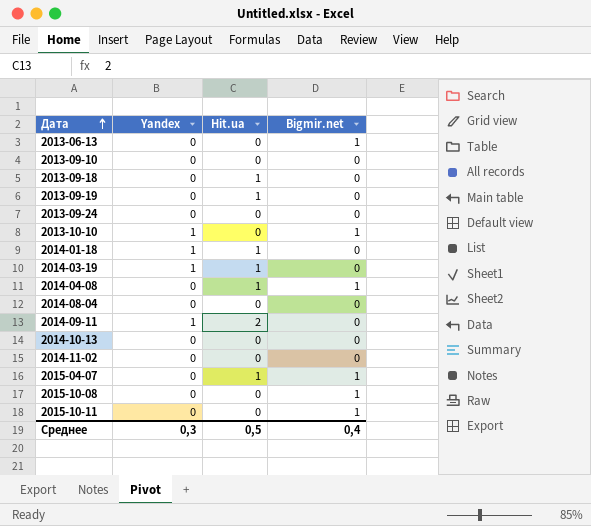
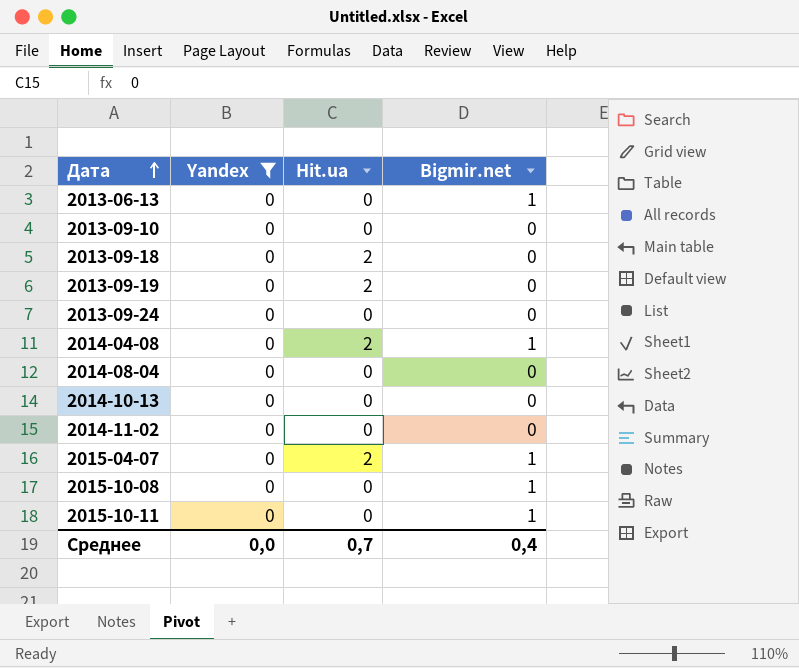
filter: none -> Yandex = 0
2013-09-18 | Hit.ua: 1 -> 2
2013-09-19 | Hit.ua: 1 -> 2
2014-04-08 | Hit.ua: 1 -> 2
2015-04-07 | Hit.ua: 1 -> 2
Среднее | Yandex: 0,3 -> 0,0
Среднее | Hit.ua: 0,5 -> 0,7

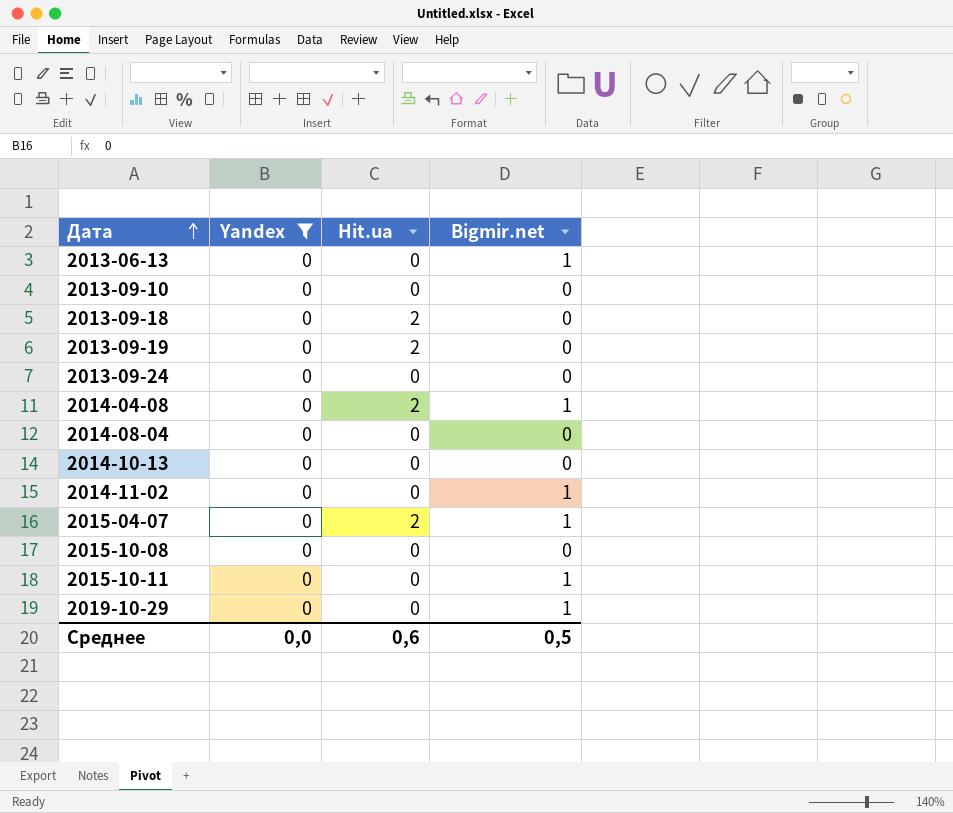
2014-11-02 | Bigmir.net: 0 -> 1
2015-10-08 | Bigmir.net: 1 -> 0
row 2019-10-29: none -> 0 | 0 | 1
Среднее | Hit.ua: 0,7 -> 0,6
Среднее | Bigmir.net: 0,4 -> 0,5

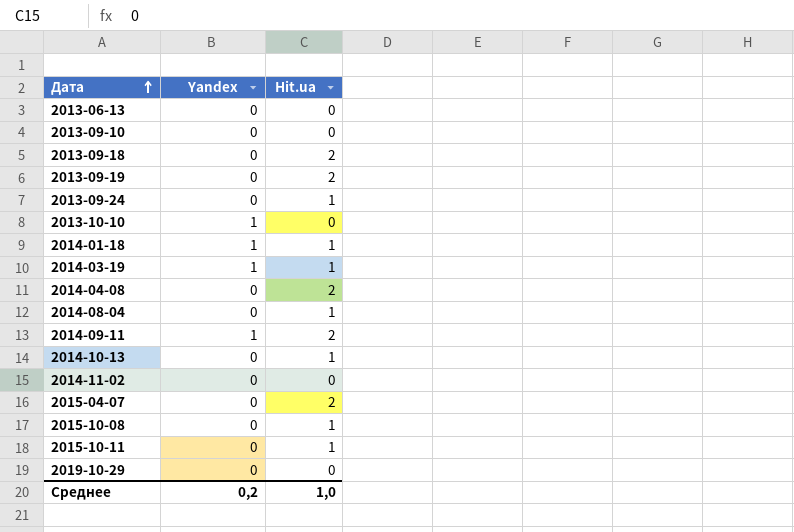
filter: Yandex = 0 -> none
column Bigmir.net | position: 4 -> none
2013-09-24 | Hit.ua: 0 -> 1
2014-08-04 | Hit.ua: 0 -> 1
2014-10-13 | Hit.ua: 0 -> 1
2015-10-08 | Hit.ua: 0 -> 1
2015-10-11 | Hit.ua: 0 -> 1
Среднее | Yandex: 0,0 -> 0,2
Среднее | Hit.ua: 0,6 -> 1,0

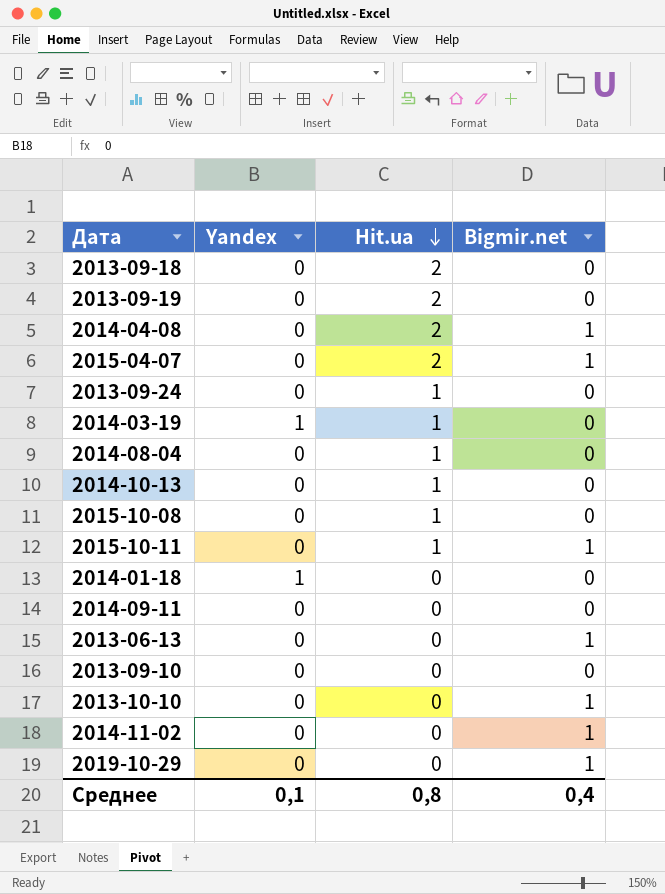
row order: Дата ascending -> Hit.ua descending
column Bigmir.net | position: none -> 4
2014-01-18 | Hit.ua: 1 -> 0
2014-09-11 | Yandex: 1 -> 0
2014-09-11 | Hit.ua: 2 -> 0
2013-10-10 | Yandex: 1 -> 0
Среднее | Yandex: 0,2 -> 0,1
Среднее | Hit.ua: 1,0 -> 0,8

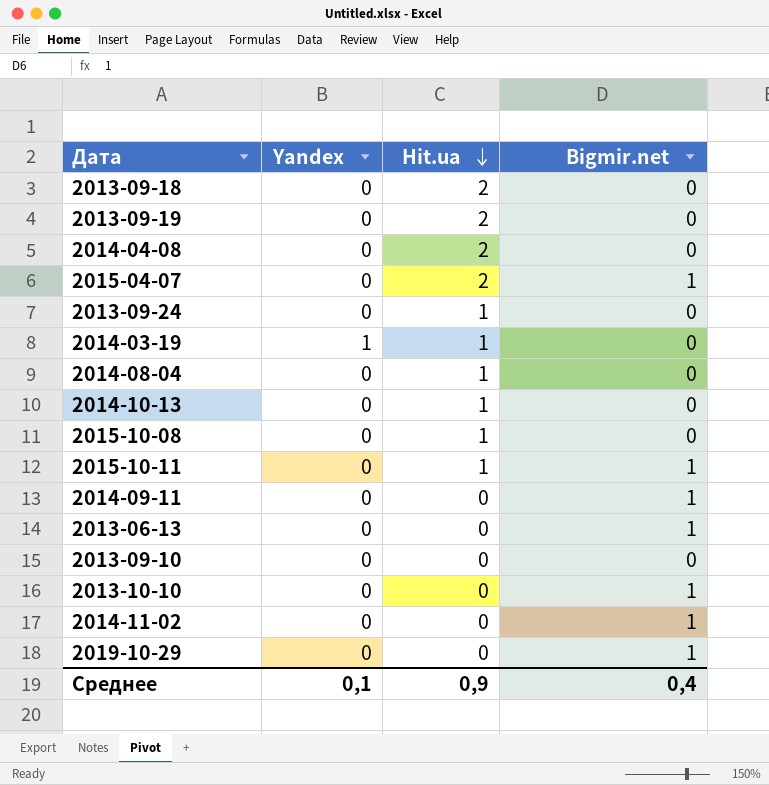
row 2014-01-18: 1 | 0 | 0 -> none
2014-04-08 | Bigmir.net: 1 -> 0
2014-09-11 | Bigmir.net: 0 -> 1
Среднее | Hit.ua: 0,8 -> 0,9

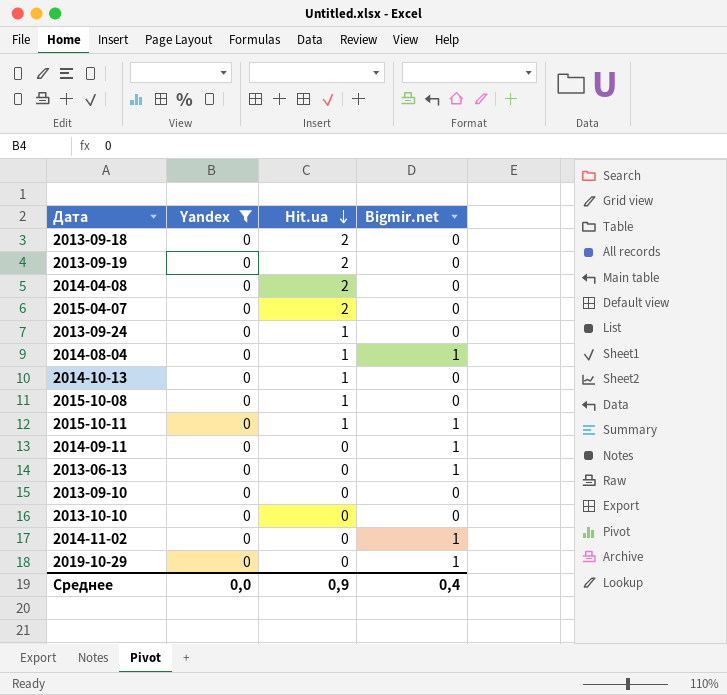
filter: none -> Yandex = 0
2015-04-07 | Bigmir.net: 1 -> 0
2014-08-04 | Bigmir.net: 0 -> 1
2013-10-10 | Bigmir.net: 1 -> 0
Среднее | Yandex: 0,1 -> 0,0

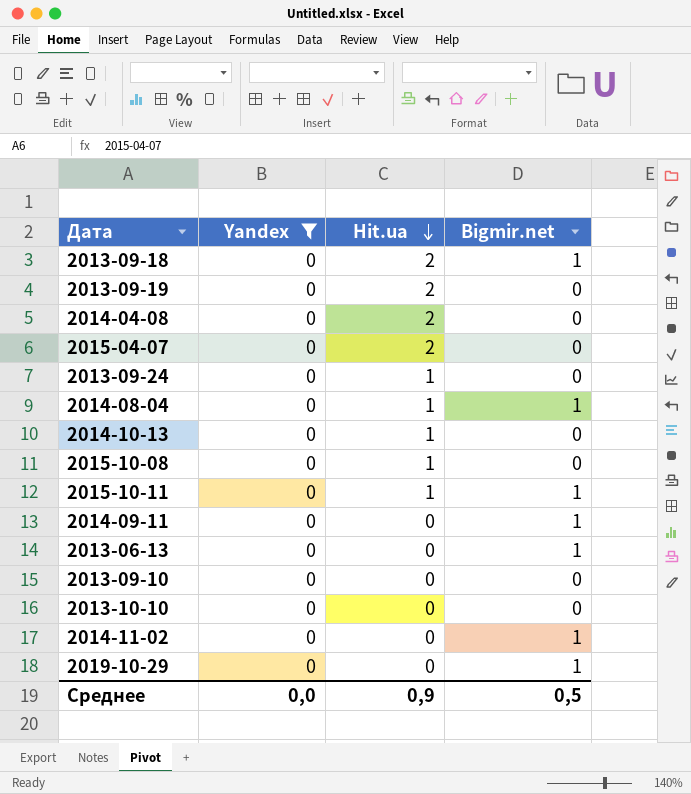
2013-09-18 | Bigmir.net: 0 -> 1
Среднее | Bigmir.net: 0,4 -> 0,5

